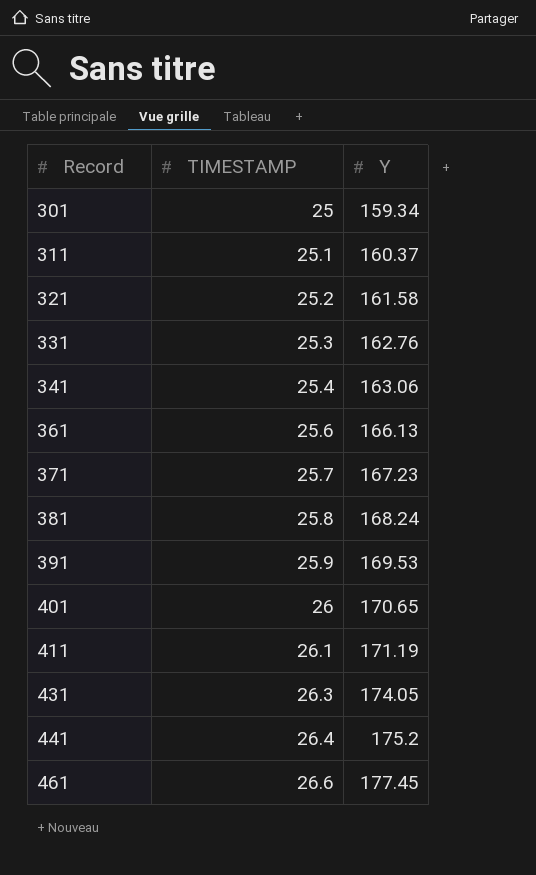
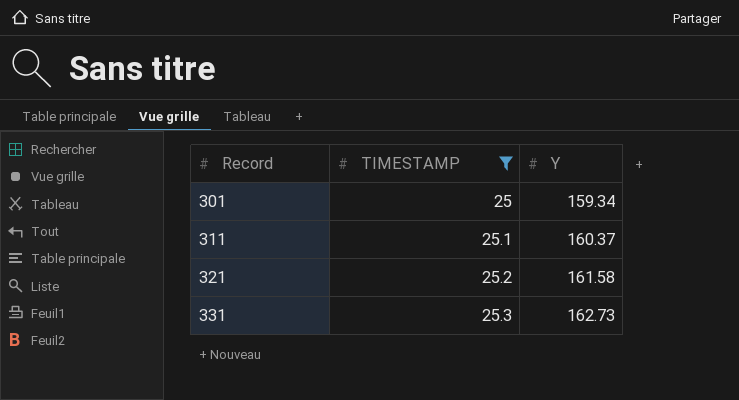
filter: none -> TIMESTAMP <= 25.3
331 | Y: 162.76 -> 162.73

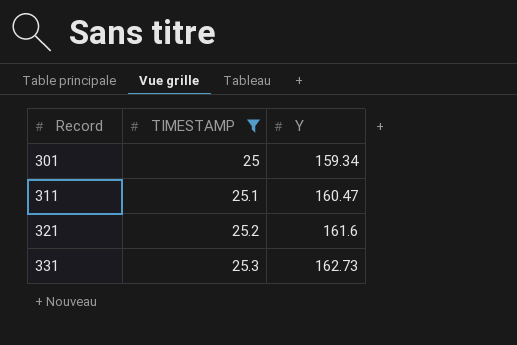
311 | Y: 160.37 -> 160.47
321 | Y: 161.58 -> 161.6

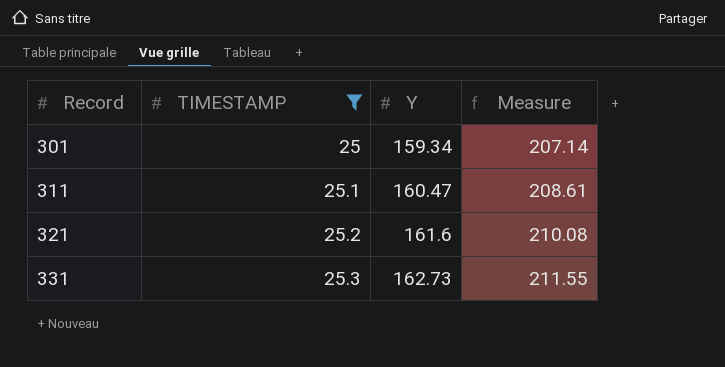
column Measure | formula: none -> [Y] * 1.3

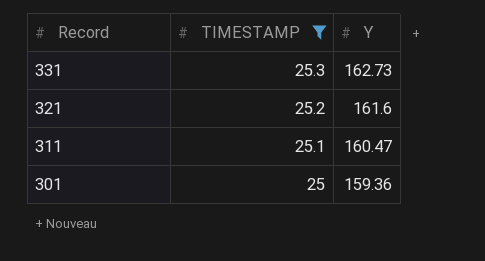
row order: Record ascending -> Record descending
column Measure | formula: [Y] * 1.3 -> none
301 | Y: 159.34 -> 159.36

